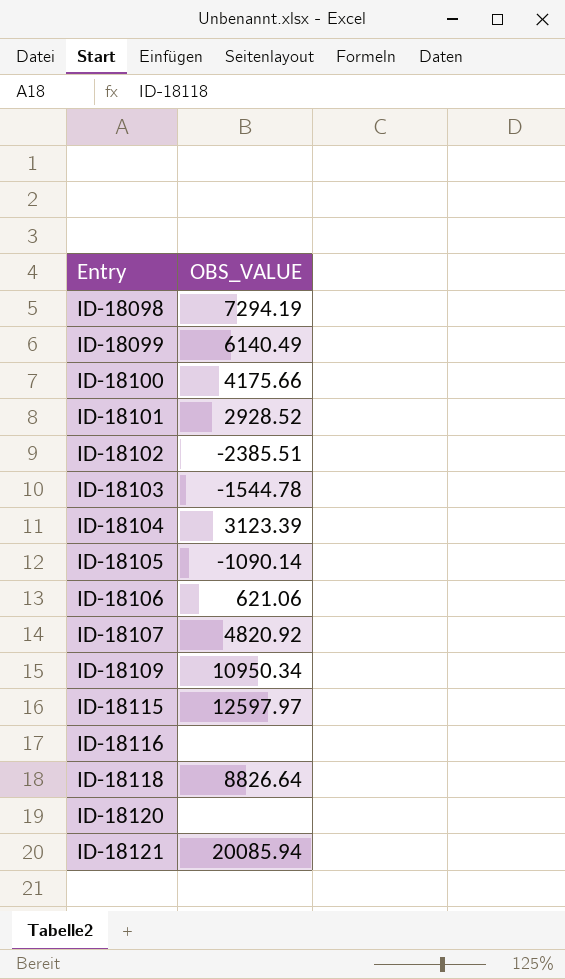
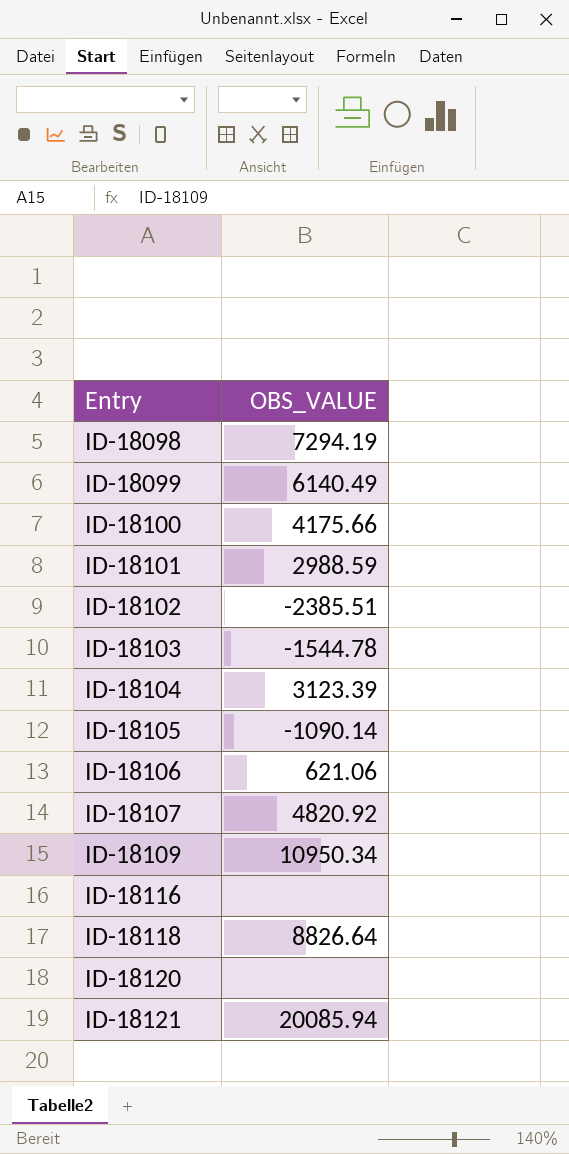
row ID-18115: 12597.97 -> none
ID-18101 | OBS_VALUE: 2928.52 -> 2988.59

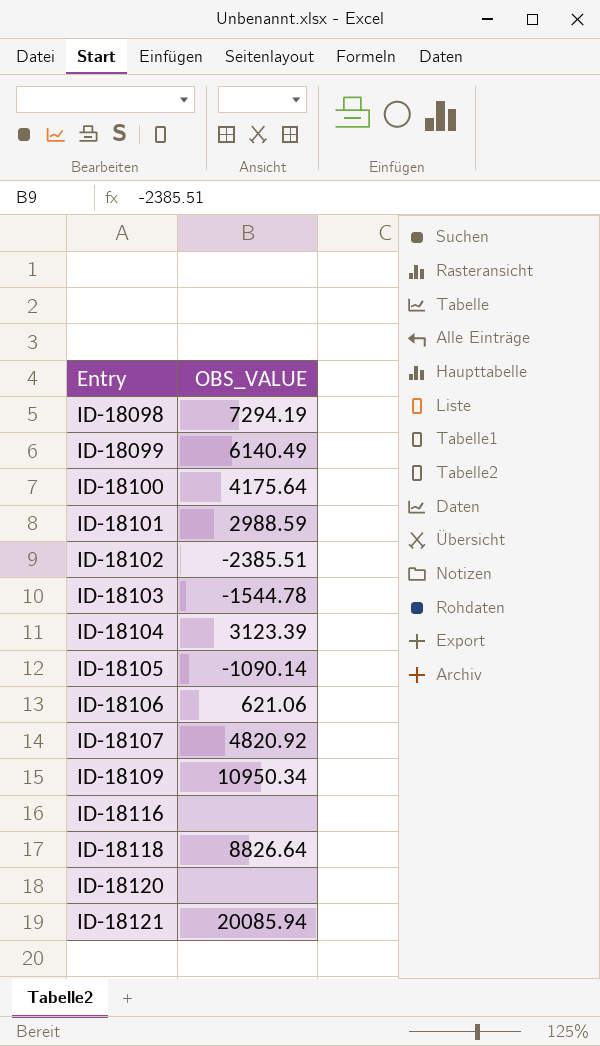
ID-18100 | OBS_VALUE: 4175.66 -> 4175.64

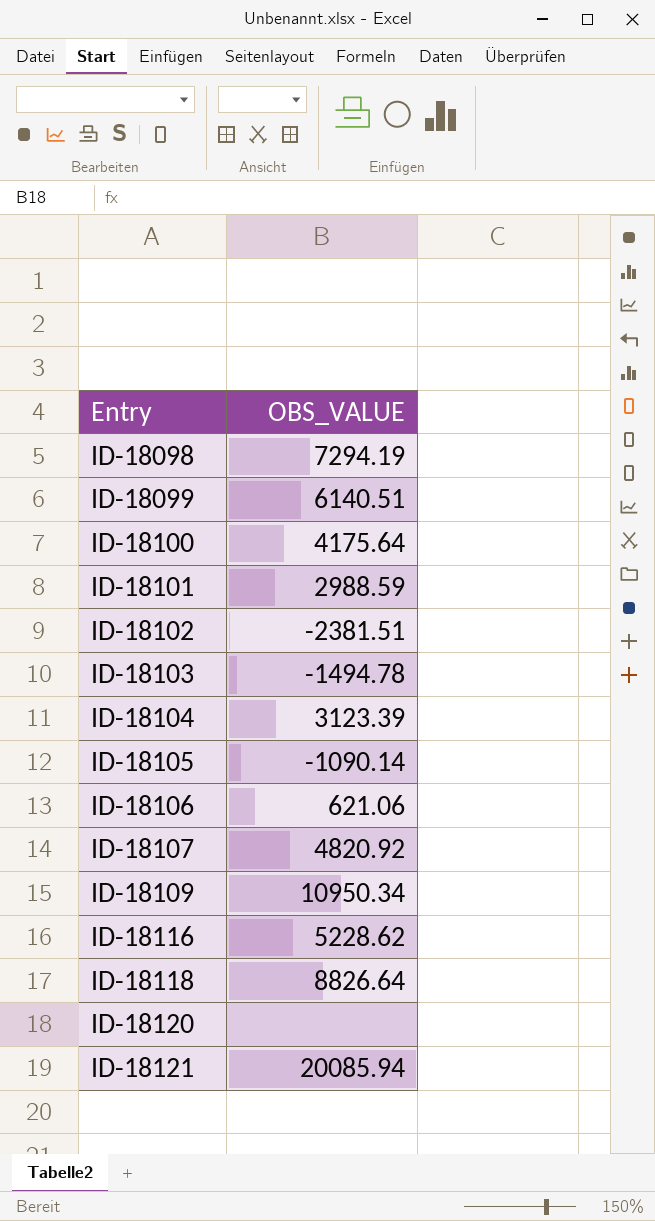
ID-18099 | OBS_VALUE: 6140.49 -> 6140.51
ID-18102 | OBS_VALUE: -2385.51 -> -2381.51
ID-18103 | OBS_VALUE: -1544.78 -> -1494.78
ID-18116 | OBS_VALUE: none -> 5228.62

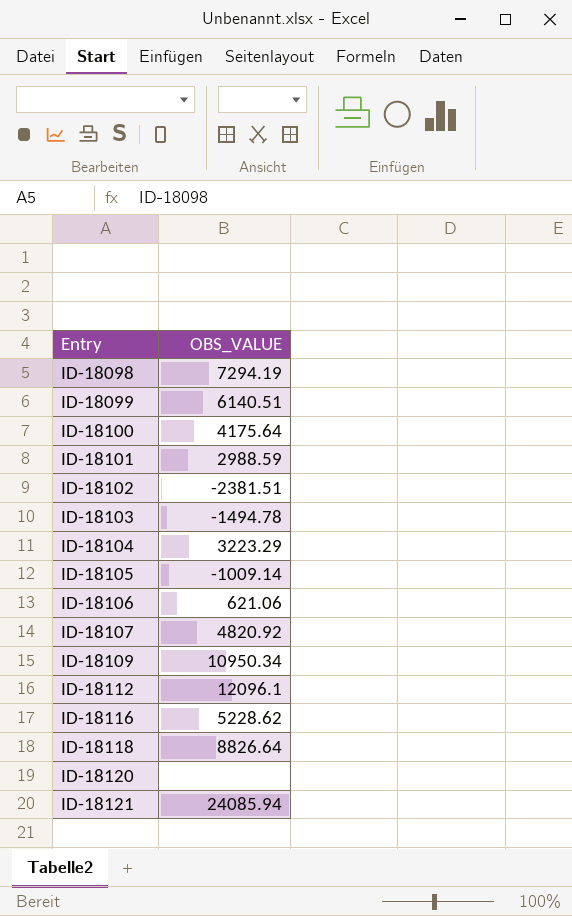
ID-18104 | OBS_VALUE: 3123.39 -> 3223.29
ID-18105 | OBS_VALUE: -1090.14 -> -1009.14
row ID-18112: none -> 12096.1
ID-18121 | OBS_VALUE: 20085.94 -> 24085.94

